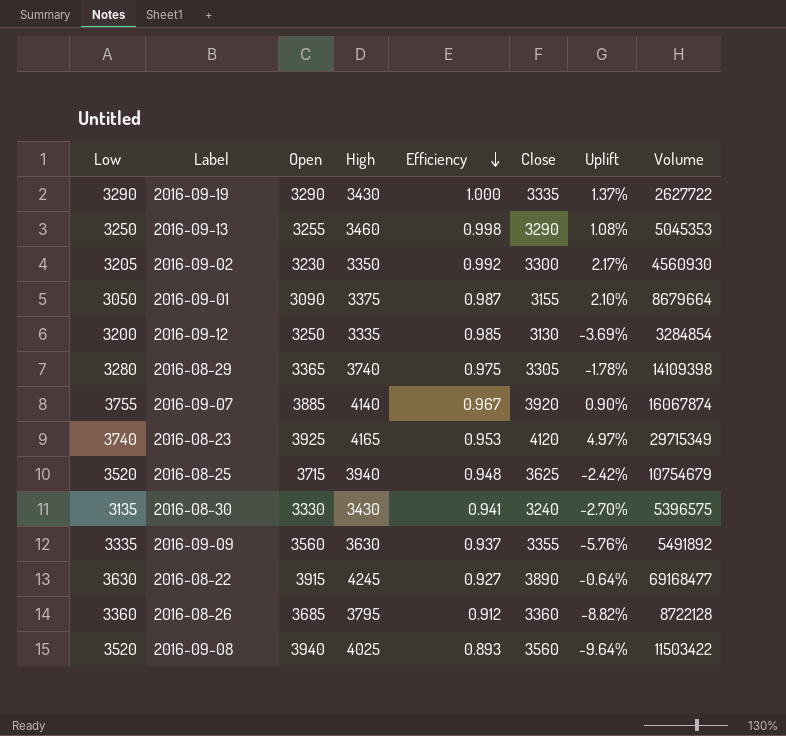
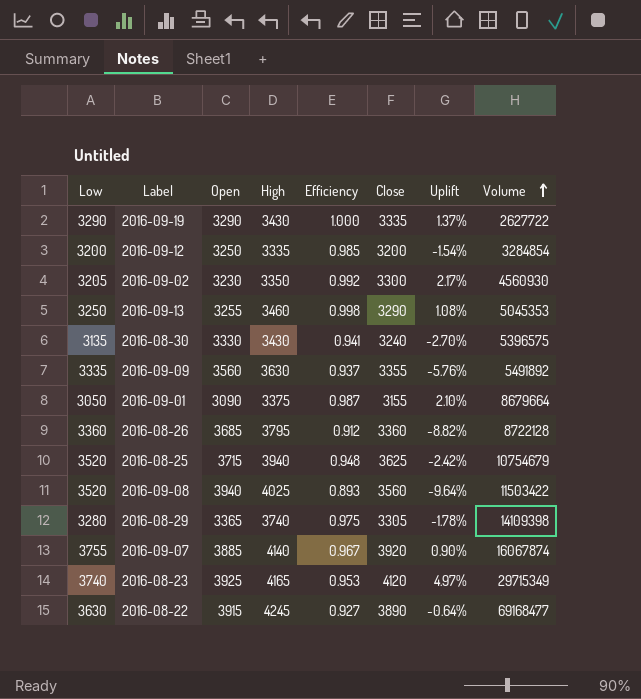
row order: Efficiency descending -> Volume ascending
2016-09-12 | Close: 3130 -> 3200
2016-09-12 | Uplift: -3.69% -> -1.54%

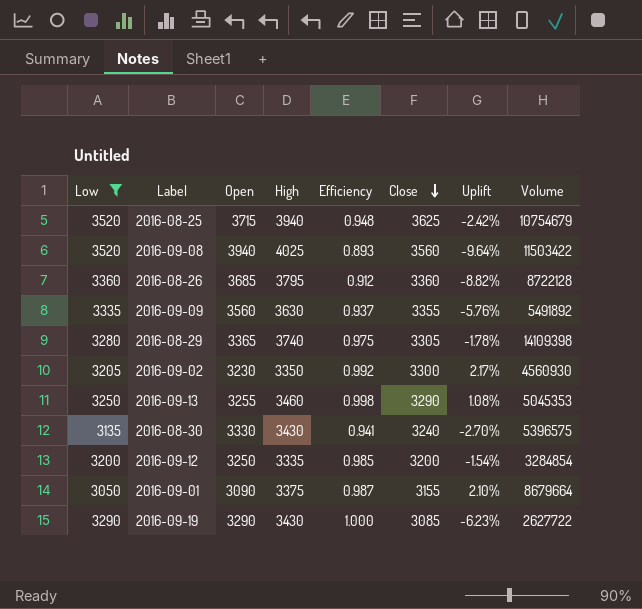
filter: none -> Low <= 3520
row order: Volume ascending -> Close descending
2016-09-19 | Close: 3335 -> 3085
2016-09-19 | Uplift: 1.37% -> -6.23%

